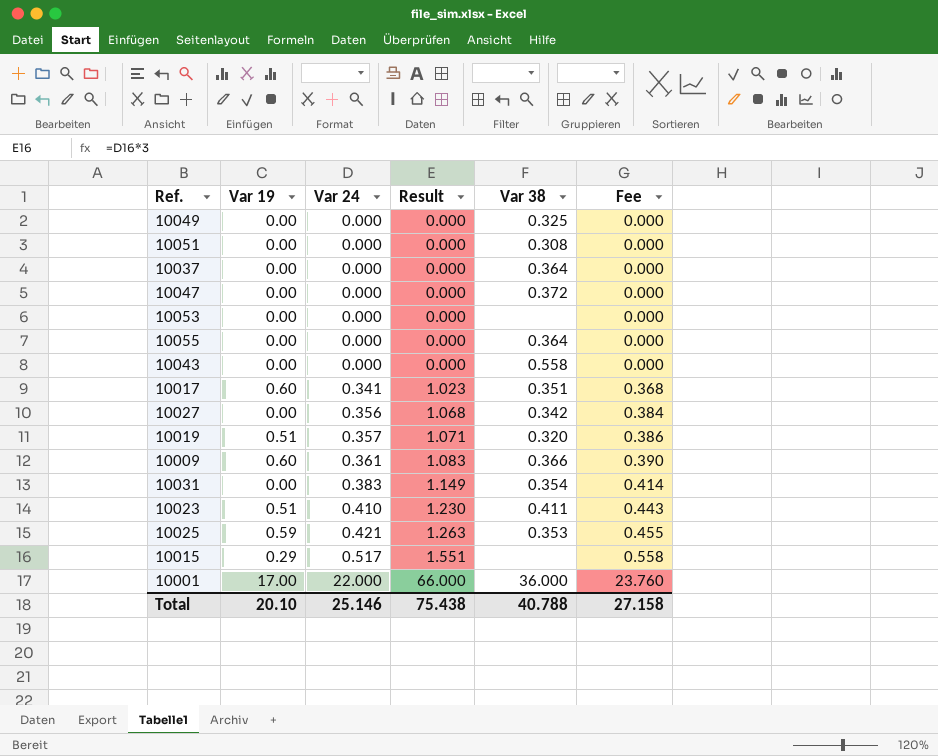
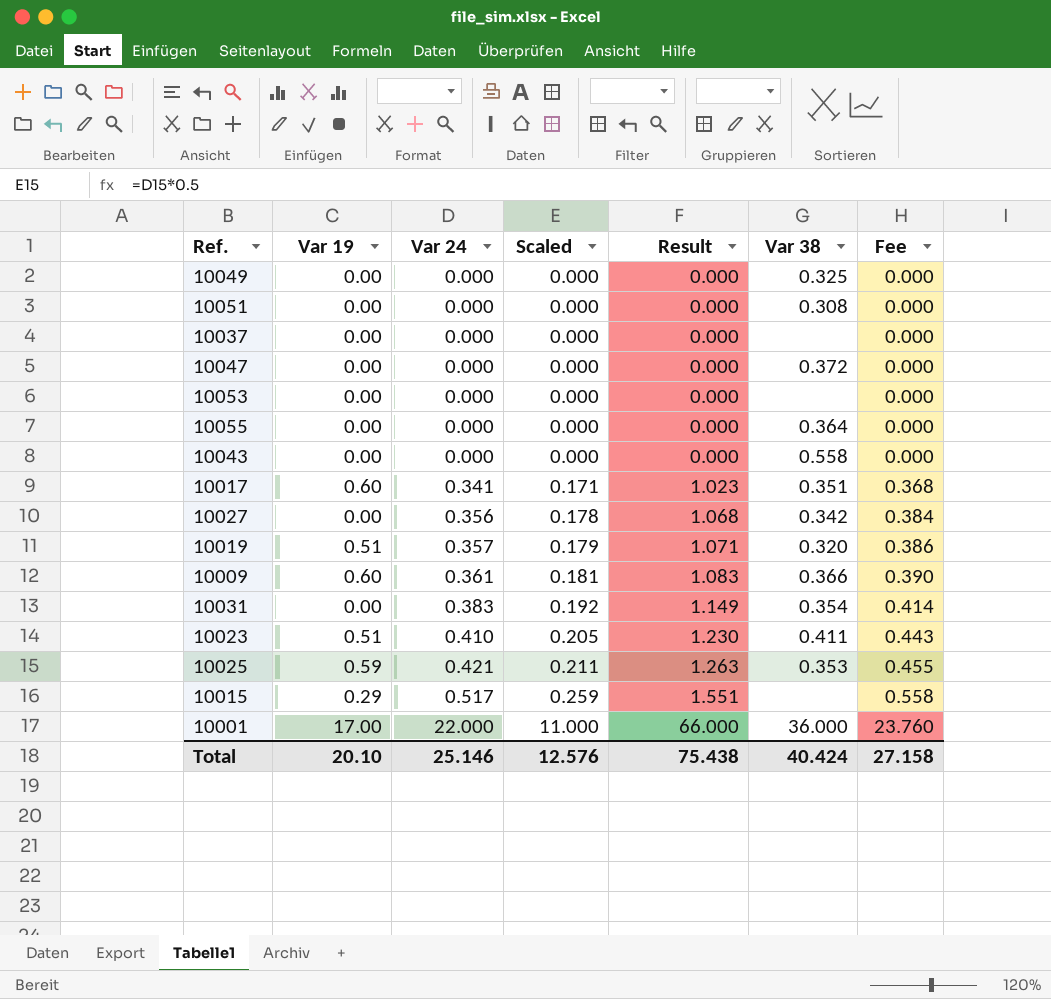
column Scaled | formula: none -> [Var 24] * 0.5
10037 | Var 38: 0.364 -> none
Total | Var 38: 40.788 -> 40.424

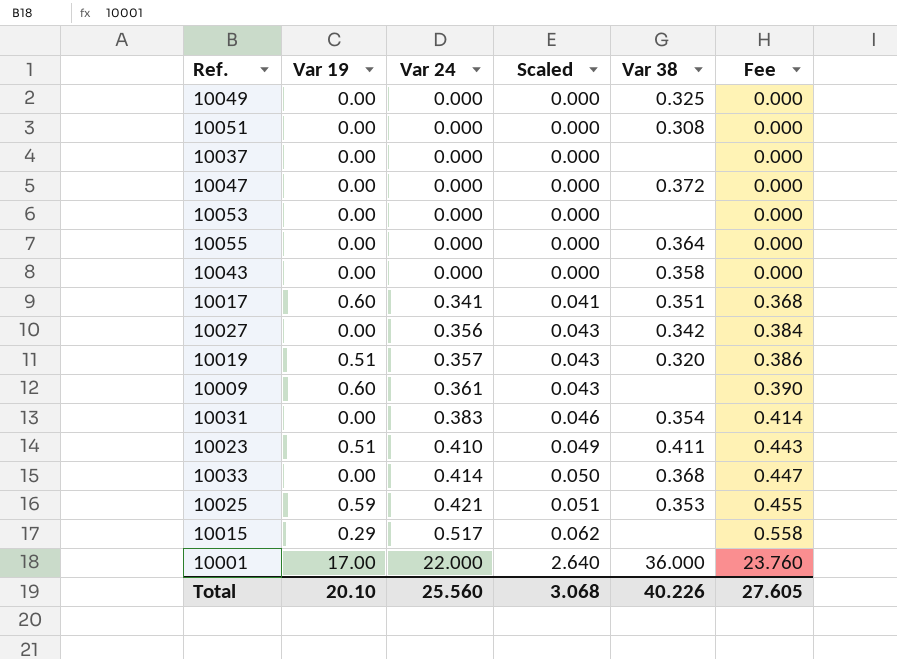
column Result | formula: [Var 24] * 3 -> none
column Scaled | formula: [Var 24] * 0.5 -> [Var 24] * 0.12
10043 | Var 38: 0.558 -> 0.358
10009 | Var 38: 0.366 -> none
row 10033: none -> 0.00 | 0.414 | 0.050 | 0.368 | 0.447
Total | Var 24: 25.146 -> 25.560
Total | Scaled: 12.576 -> 3.068
Total | Var 38: 40.424 -> 40.226
Total | Fee: 27.158 -> 27.605

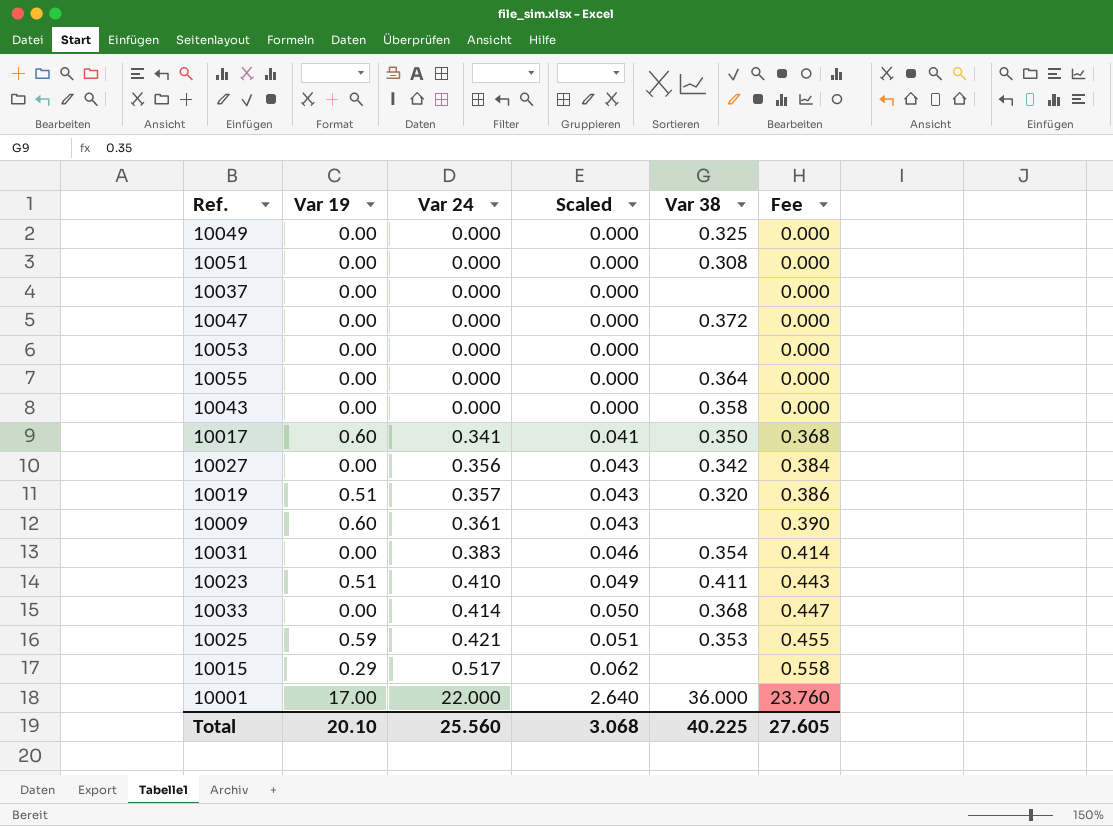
10017 | Var 38: 0.351 -> 0.350
Total | Var 38: 40.226 -> 40.225

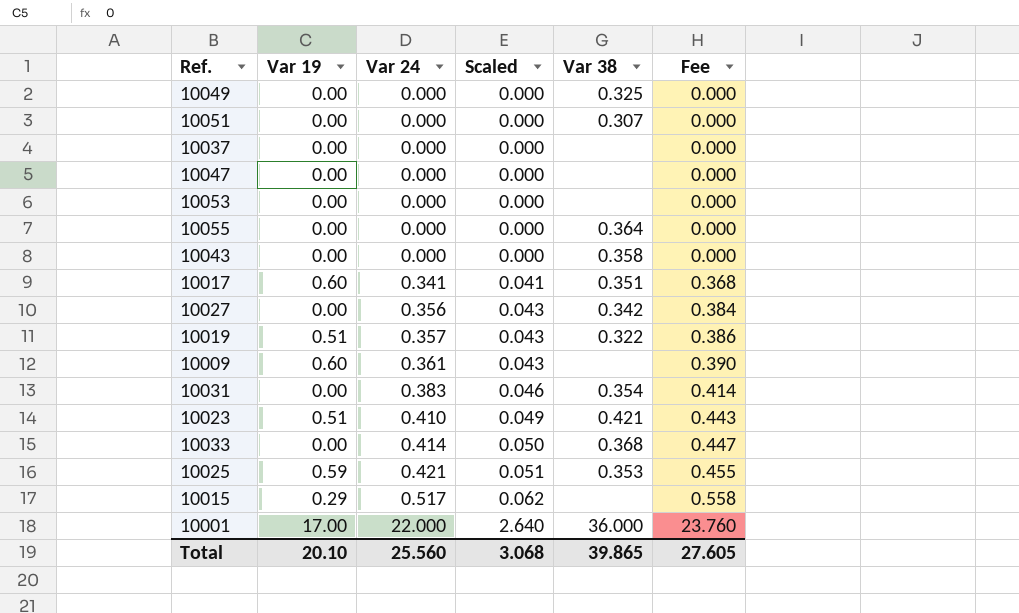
10051 | Var 38: 0.308 -> 0.307
10047 | Var 38: 0.372 -> none
10017 | Var 38: 0.350 -> 0.351
10019 | Var 38: 0.320 -> 0.322
10023 | Var 38: 0.411 -> 0.421
Total | Var 38: 40.225 -> 39.865

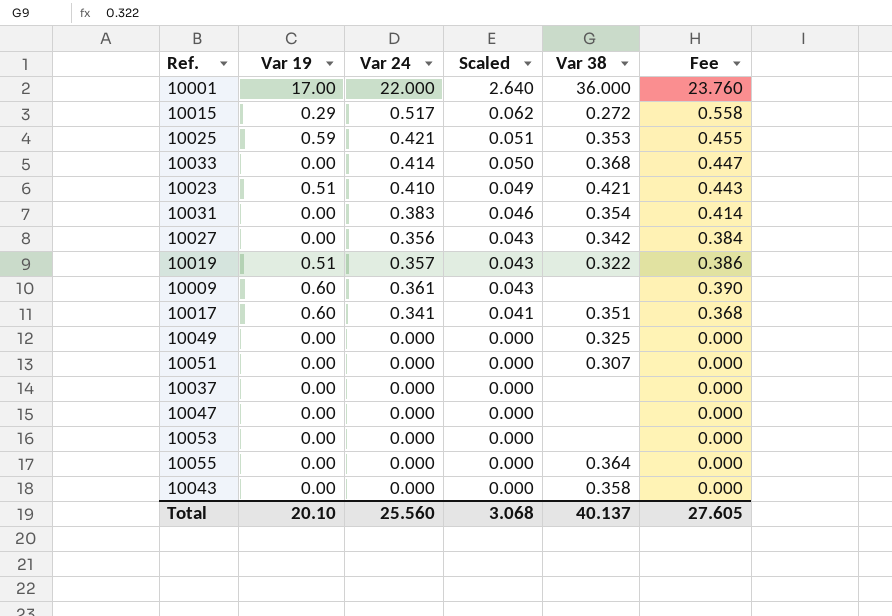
row order: Var 24 ascending -> Scaled descending
10015 | Var 38: none -> 0.272
Total | Var 38: 39.865 -> 40.137

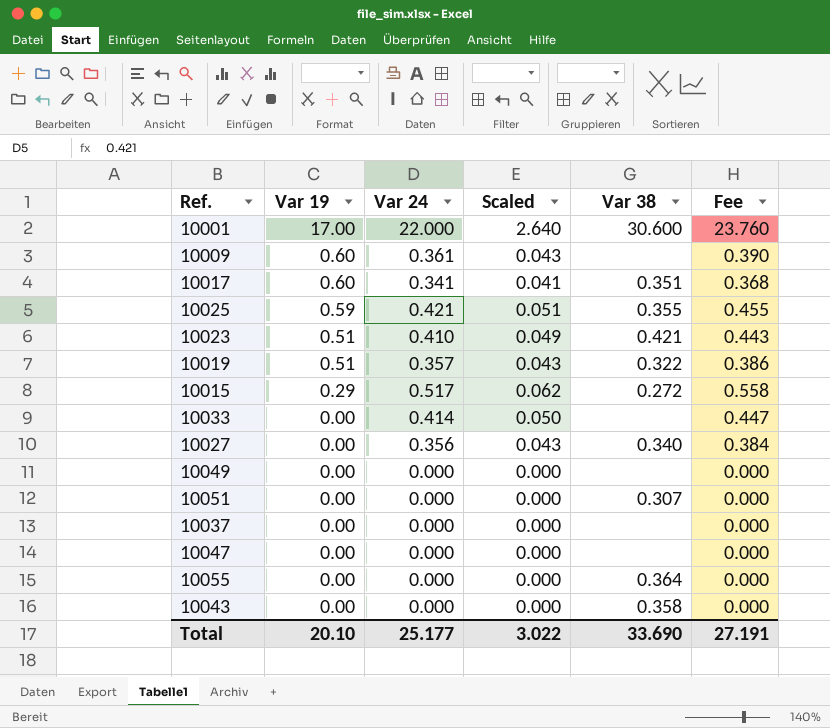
row order: Scaled descending -> Var 19 descending
row 10031: 0.00 | 0.383 | 0.046 | 0.354 | 0.414 -> none
row 10053: 0.00 | 0.000 | 0.000 | none | 0.000 -> none
10001 | Var 38: 36.000 -> 30.600
10025 | Var 38: 0.353 -> 0.355
10033 | Var 38: 0.368 -> none
10027 | Var 38: 0.342 -> 0.340
10049 | Var 38: 0.325 -> none
Total | Var 24: 25.560 -> 25.177
Total | Scaled: 3.068 -> 3.022
Total | Var 38: 40.137 -> 33.690
Total | Fee: 27.605 -> 27.191

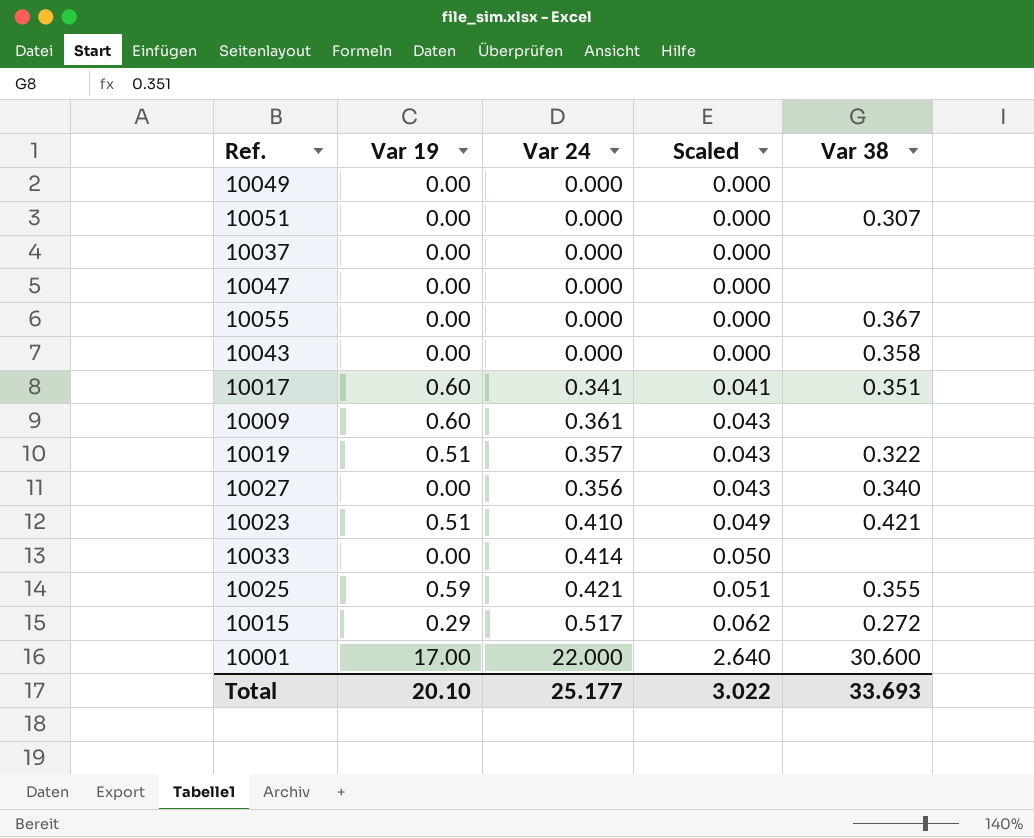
row order: Var 19 descending -> Scaled ascending
column Fee | formula: [Var 24] * 1.08 -> none
10055 | Var 38: 0.364 -> 0.367
Total | Var 38: 33.690 -> 33.693

